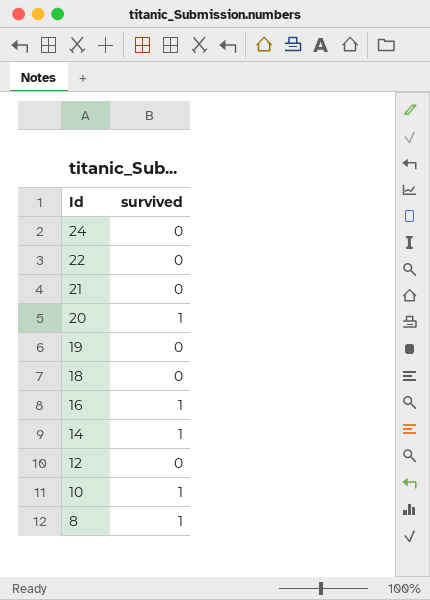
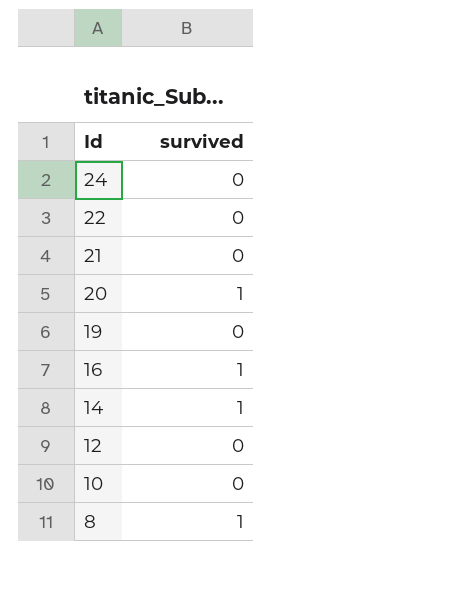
row 18: 0 -> none
10 | survived: 1 -> 0

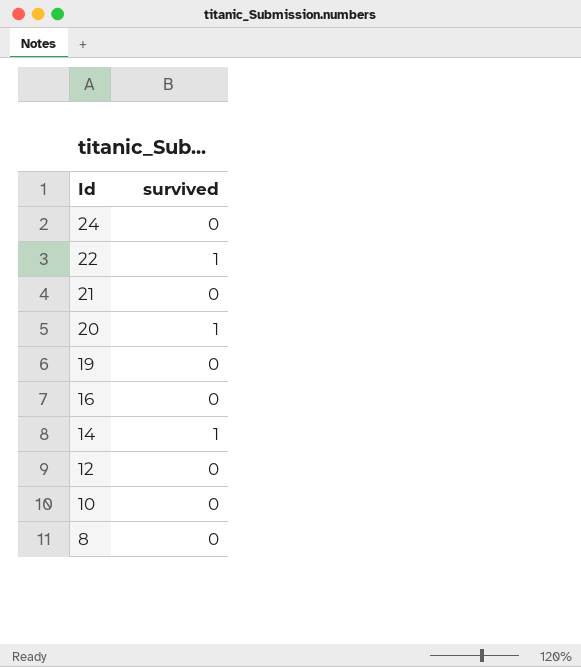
22 | survived: 0 -> 1
16 | survived: 1 -> 0
8 | survived: 1 -> 0

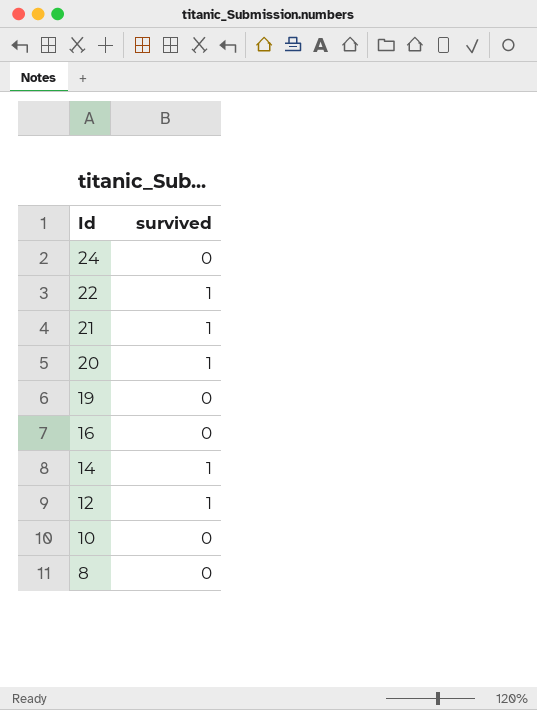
21 | survived: 0 -> 1
12 | survived: 0 -> 1

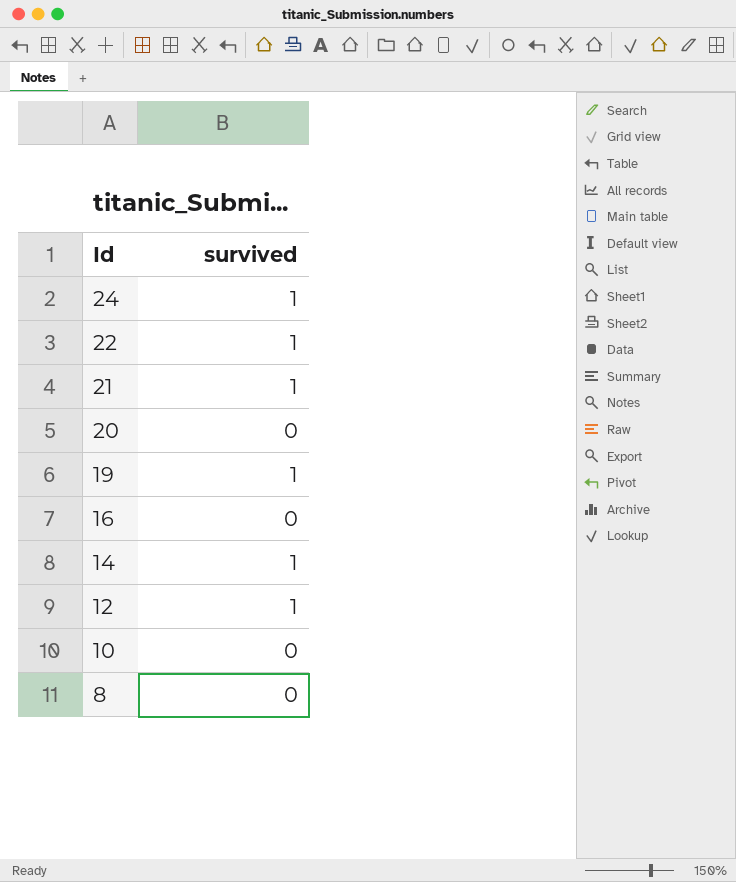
24 | survived: 0 -> 1
20 | survived: 1 -> 0
19 | survived: 0 -> 1

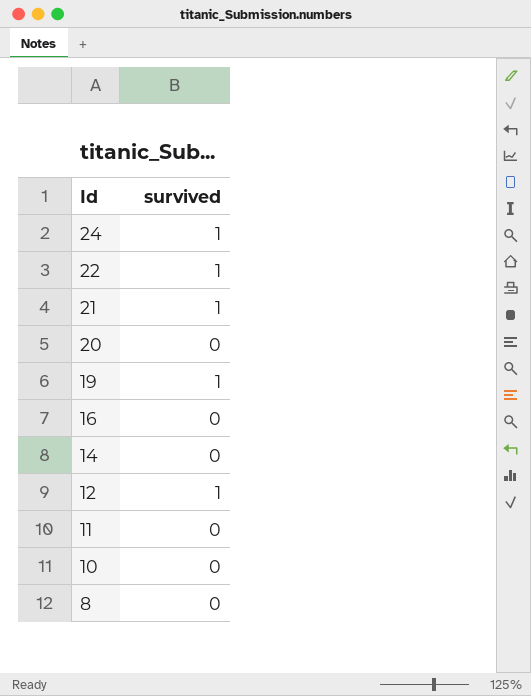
14 | survived: 1 -> 0
row 11: none -> 0

